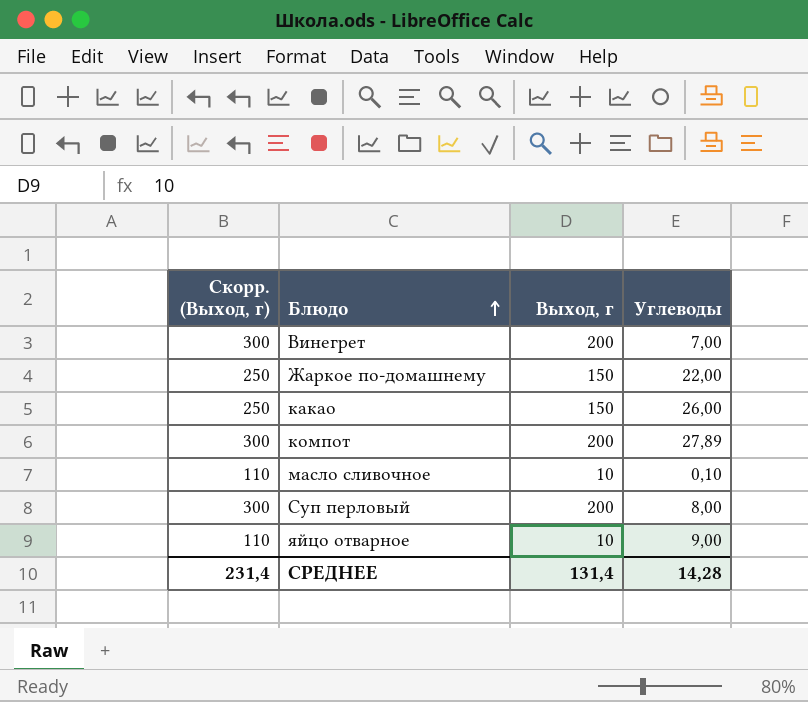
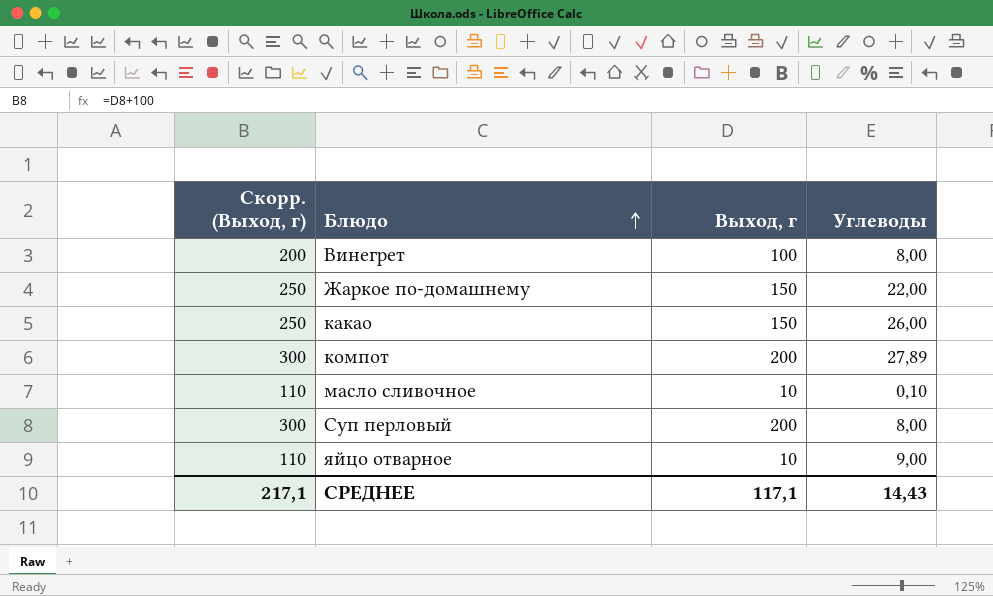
Винегрет | Скорр. (Выход, г): 300 -> 200
Винегрет | Выход, г: 200 -> 100
Винегрет | Углеводы: 7,00 -> 8,00
СРЕДНЕЕ | Скорр. (Выход, г): 231,4 -> 217,1
СРЕДНЕЕ | Выход, г: 131,4 -> 117,1
СРЕДНЕЕ | Углеводы: 14,28 -> 14,43

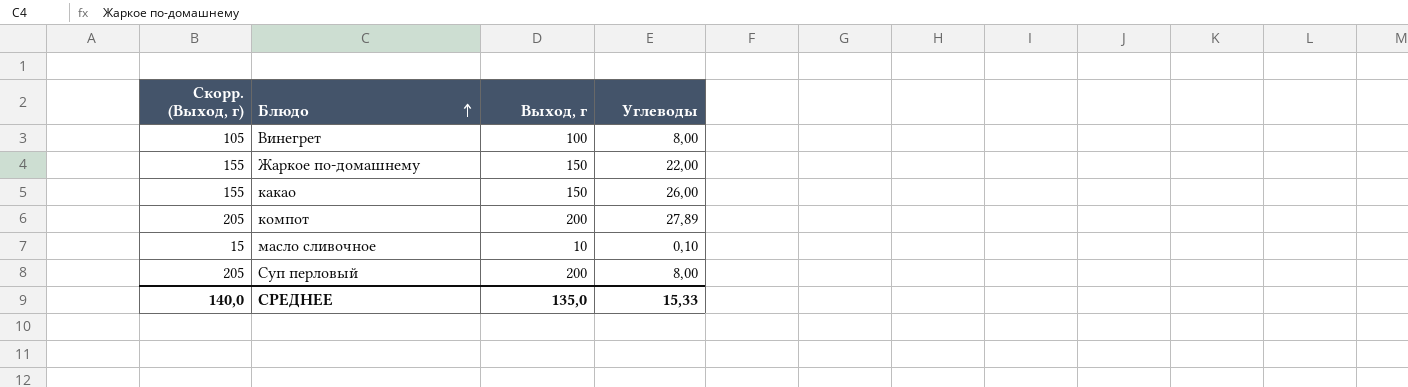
column Скорр. (Выход, г) | formula: [Выход, г] + 100 -> [Выход, г] + 5
row яйцо отварное: 110 | 10 | 9,00 -> none
СРЕДНЕЕ | Скорр. (Выход, г): 217,1 -> 140,0
СРЕДНЕЕ | Выход, г: 117,1 -> 135,0
СРЕДНЕЕ | Углеводы: 14,43 -> 15,33

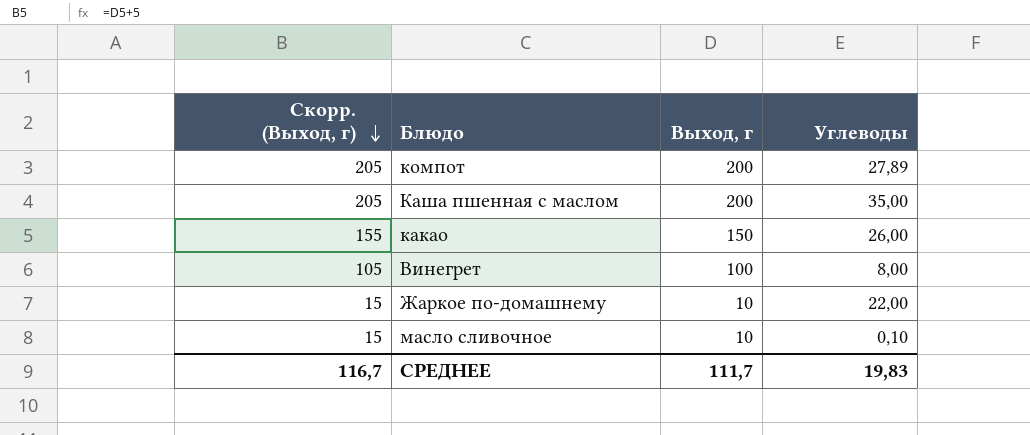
row order: Блюдо ascending -> Скорр. (Выход, г) descending
row Суп перловый: 205 | 200 | 8,00 -> none
row Каша пшенная с маслом: none -> 205 | 200 | 35,00
Жаркое по-домашнему | Скорр. (Выход, г): 155 -> 15
Жаркое по-домашнему | Выход, г: 150 -> 10
СРЕДНЕЕ | Скорр. (Выход, г): 140,0 -> 116,7
СРЕДНЕЕ | Выход, г: 135,0 -> 111,7
СРЕДНЕЕ | Углеводы: 15,33 -> 19,83

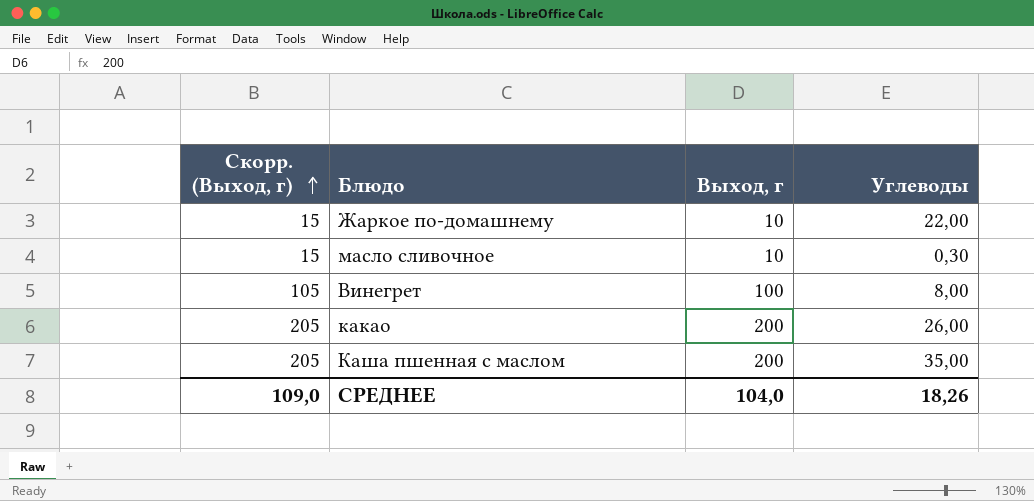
row order: Скорр. (Выход, г) descending -> Скорр. (Выход, г) ascending
row компот: 205 | 200 | 27,89 -> none
масло сливочное | Углеводы: 0,10 -> 0,30
какао | Скорр. (Выход, г): 155 -> 205
какао | Выход, г: 150 -> 200
СРЕДНЕЕ | Скорр. (Выход, г): 116,7 -> 109,0
СРЕДНЕЕ | Выход, г: 111,7 -> 104,0
СРЕДНЕЕ | Углеводы: 19,83 -> 18,26

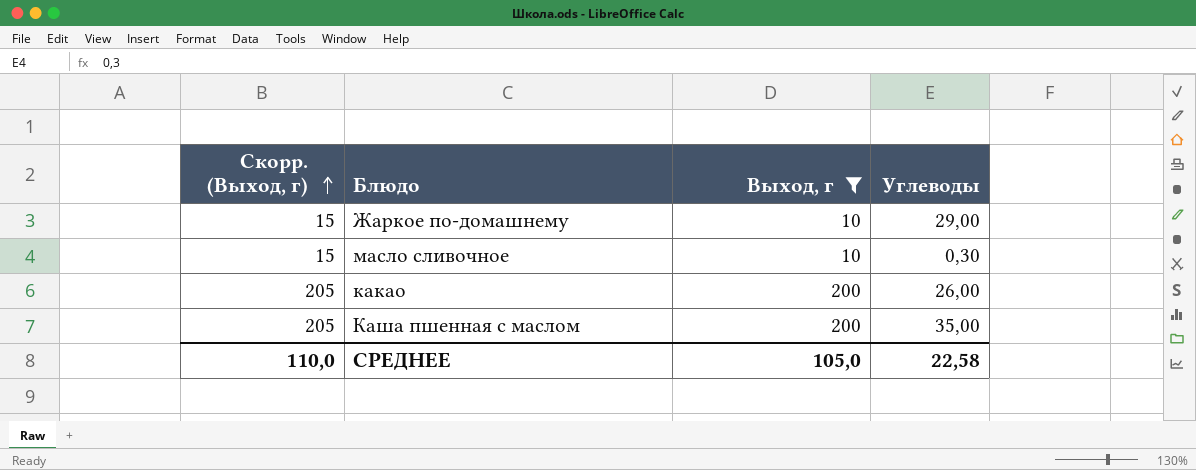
filter: none -> Выход, г != 100
Жаркое по-домашнему | Углеводы: 22,00 -> 29,00
СРЕДНЕЕ | Скорр. (Выход, г): 109,0 -> 110,0
СРЕДНЕЕ | Выход, г: 104,0 -> 105,0
СРЕДНЕЕ | Углеводы: 18,26 -> 22,58

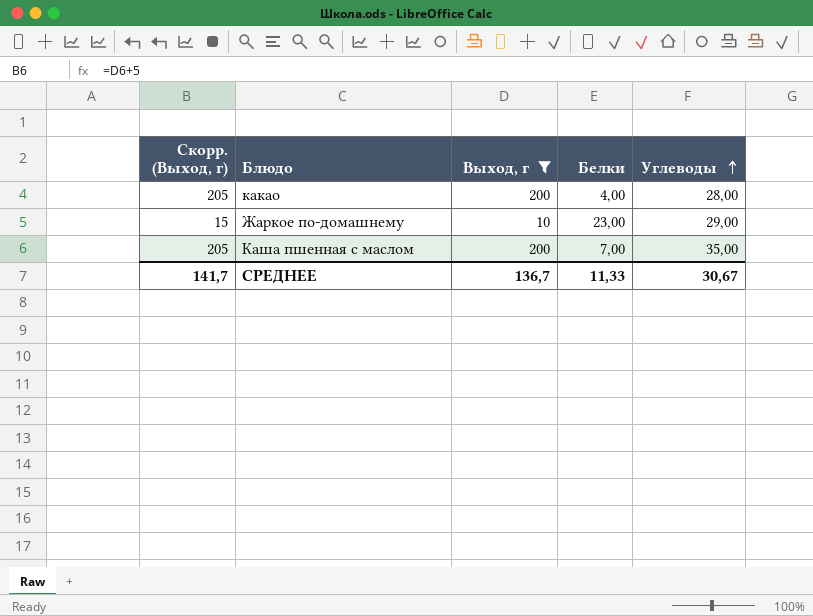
row order: Скорр. (Выход, г) ascending -> Углеводы ascending
column Белки | position: none -> 4
row масло сливочное: 15 | 10 | 0,30 -> none
какао | Углеводы: 26,00 -> 28,00
СРЕДНЕЕ | Скорр. (Выход, г): 110,0 -> 141,7
СРЕДНЕЕ | Выход, г: 105,0 -> 136,7
СРЕДНЕЕ | Углеводы: 22,58 -> 30,67

